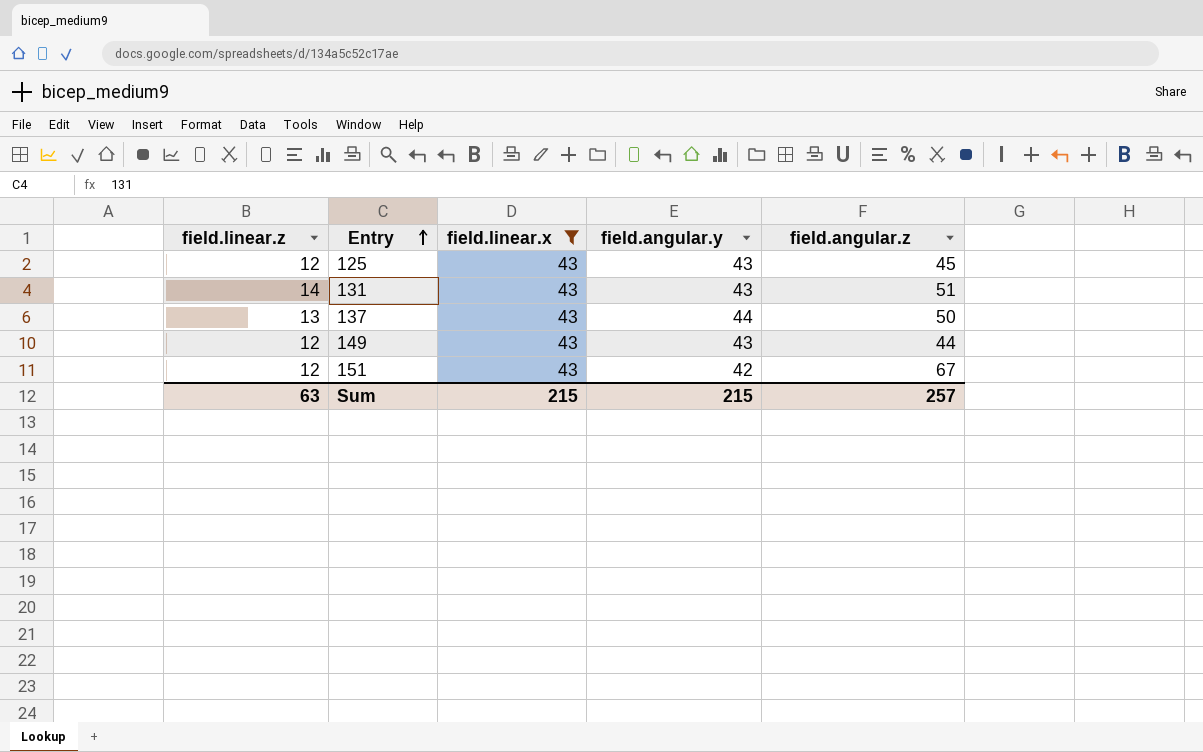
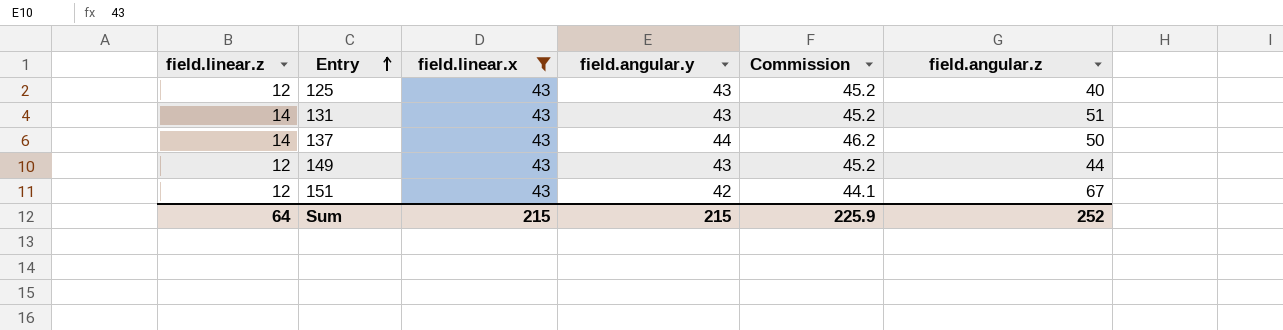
column Commission | formula: none -> [field.angular.y] * 1.05
125 | field.angular.z: 45 -> 40
137 | field.linear.z: 13 -> 14
Sum | field.linear.z: 63 -> 64
Sum | field.angular.z: 257 -> 252

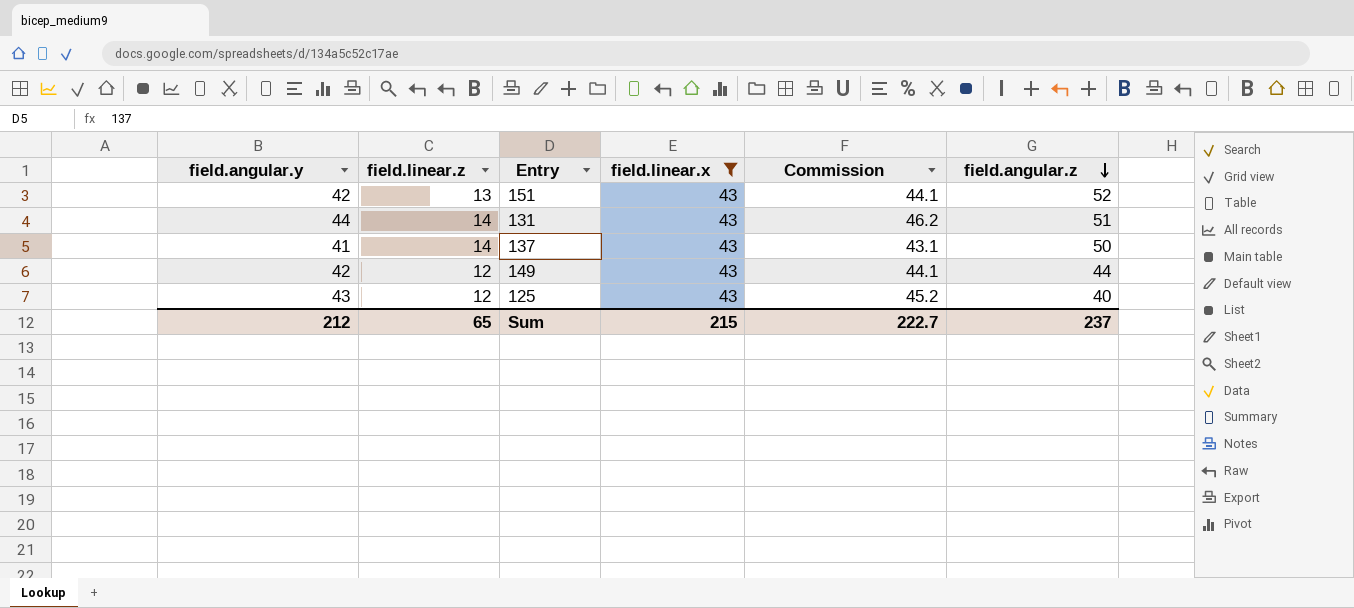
row order: Entry ascending -> field.angular.z descending
column field.angular.y | position: 4 -> 1
151 | field.linear.z: 12 -> 13
151 | field.angular.z: 67 -> 52
131 | field.angular.y: 43 -> 44
131 | Commission: 45.2 -> 46.2
137 | field.angular.y: 44 -> 41
137 | Commission: 46.2 -> 43.1
149 | field.angular.y: 43 -> 42
149 | Commission: 45.2 -> 44.1
Sum | field.angular.y: 215 -> 212
Sum | field.linear.z: 64 -> 65
Sum | Commission: 225.9 -> 222.7
Sum | field.angular.z: 252 -> 237

